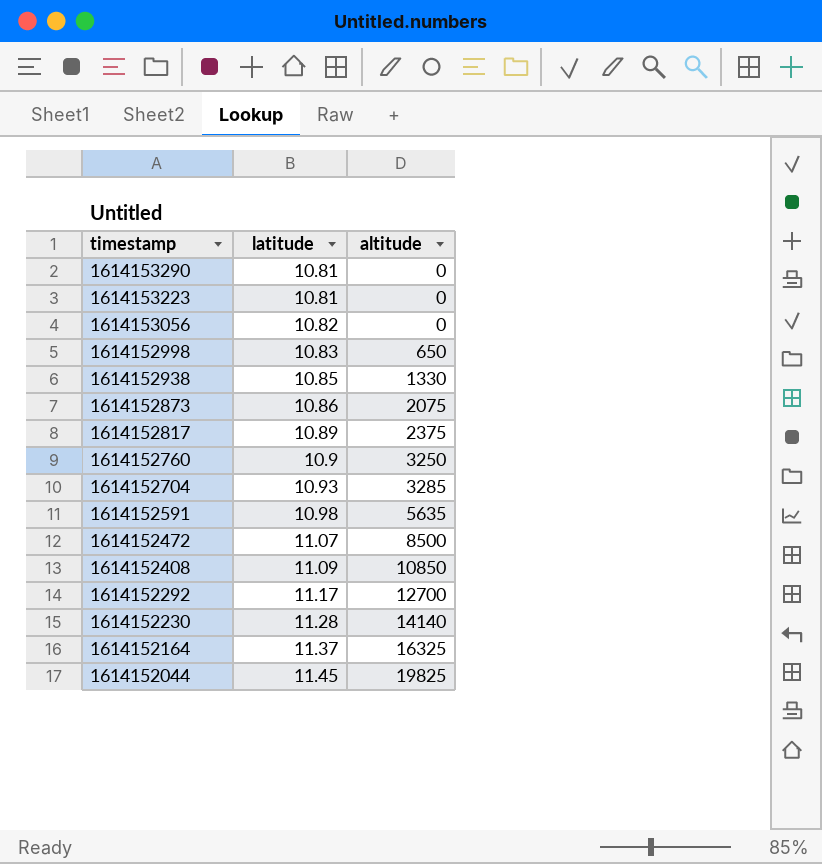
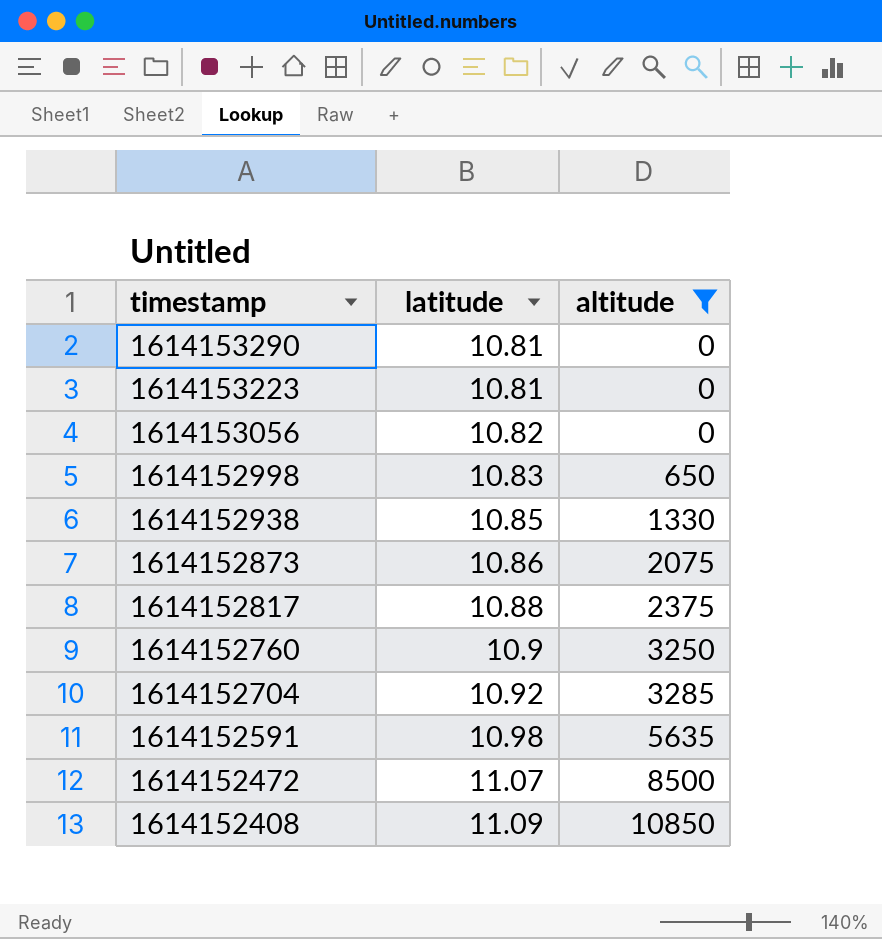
filter: none -> altitude <= 10850
1614152817 | latitude: 10.89 -> 10.88
1614152704 | latitude: 10.93 -> 10.92

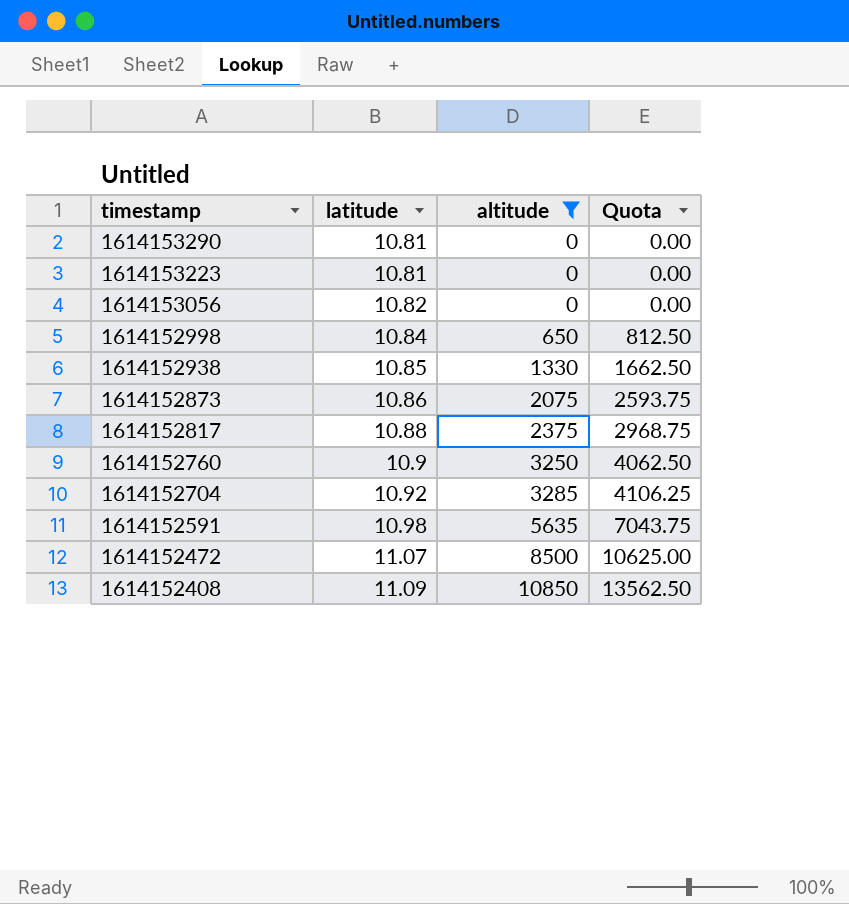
column Quota | formula: none -> [altitude] * 1.25
1614152998 | latitude: 10.83 -> 10.84

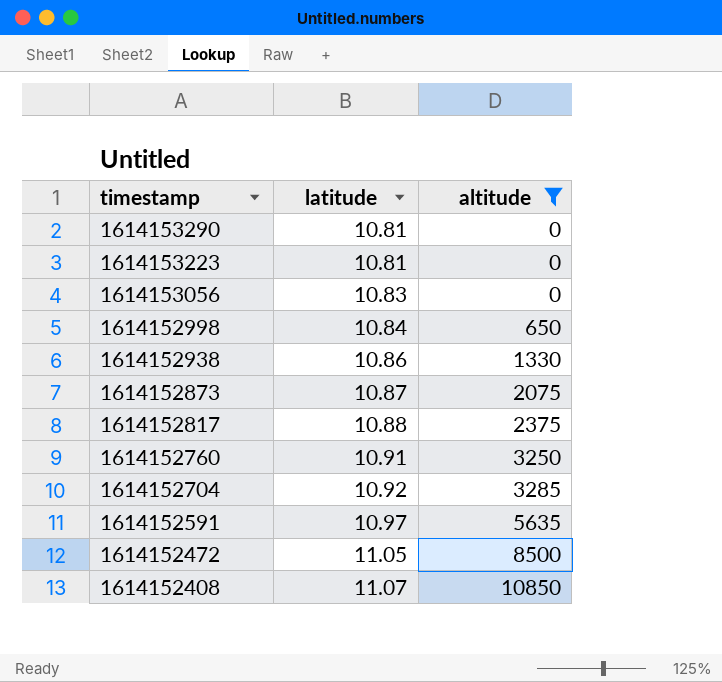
column Quota | formula: [altitude] * 1.25 -> none
1614153056 | latitude: 10.82 -> 10.83
1614152938 | latitude: 10.85 -> 10.86
1614152873 | latitude: 10.86 -> 10.87
1614152760 | latitude: 10.9 -> 10.91
1614152591 | latitude: 10.98 -> 10.97
1614152472 | latitude: 11.07 -> 11.05
1614152408 | latitude: 11.09 -> 11.07

